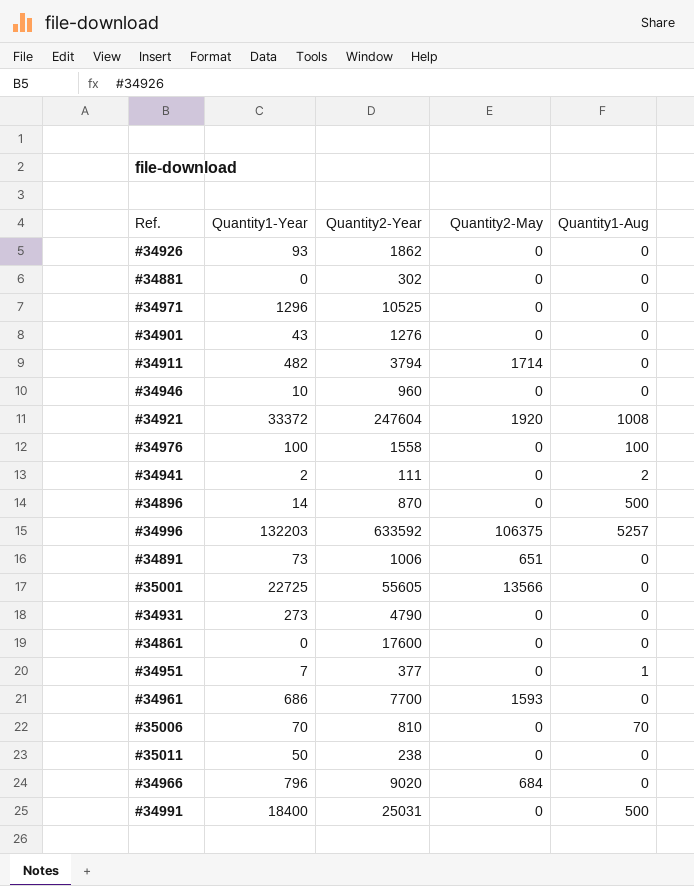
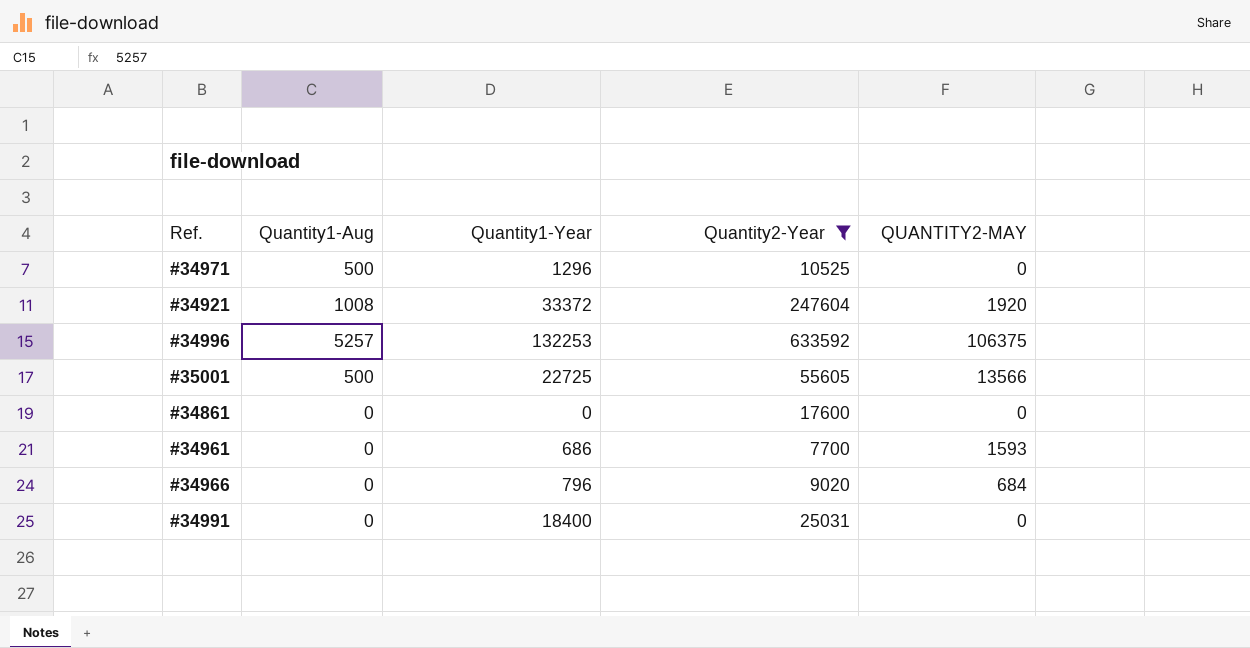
filter: none -> Quantity2-Year >= 7700
column Quantity1-Aug | position: 5 -> 2
column name: Quantity2-May -> QUANTITY2-MAY
#34971 | Quantity1-Aug: 0 -> 500
#34996 | Quantity1-Year: 132203 -> 132253
#35001 | Quantity1-Aug: 0 -> 500
#34991 | Quantity1-Aug: 500 -> 0

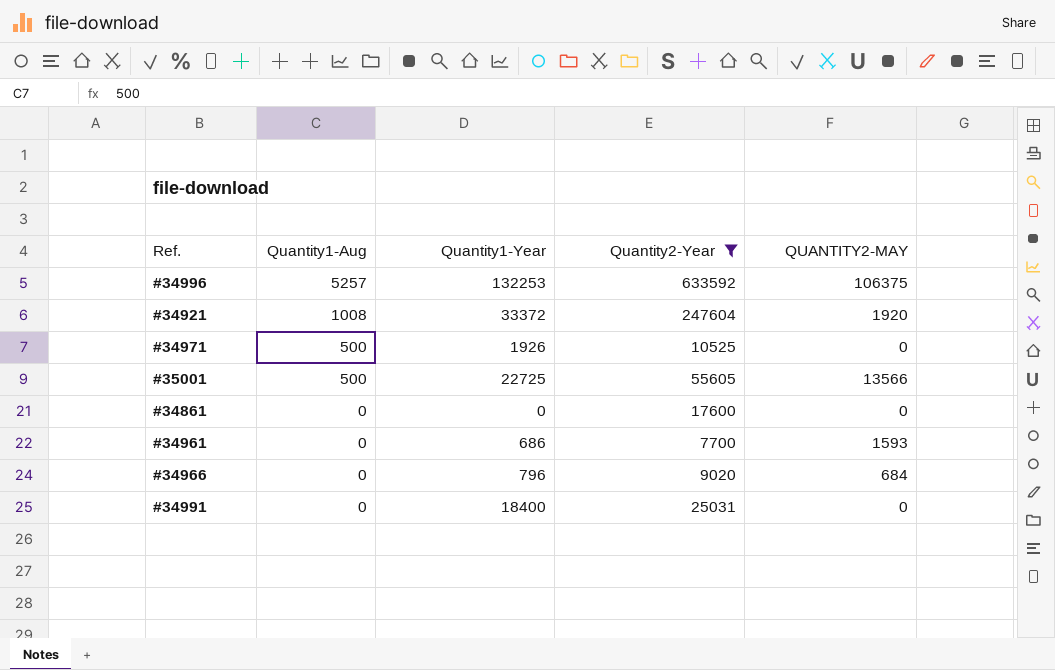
row order: none -> Quantity1-Aug descending
#34971 | Quantity1-Year: 1296 -> 1926

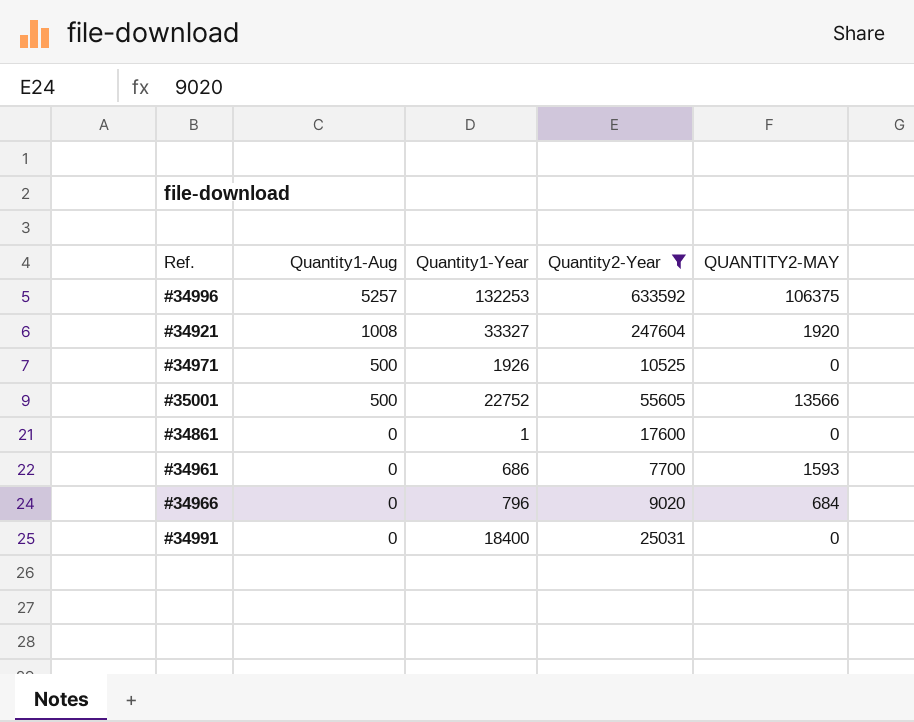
#34921 | Quantity1-Year: 33372 -> 33327
#35001 | Quantity1-Year: 22725 -> 22752
#34861 | Quantity1-Year: 0 -> 1

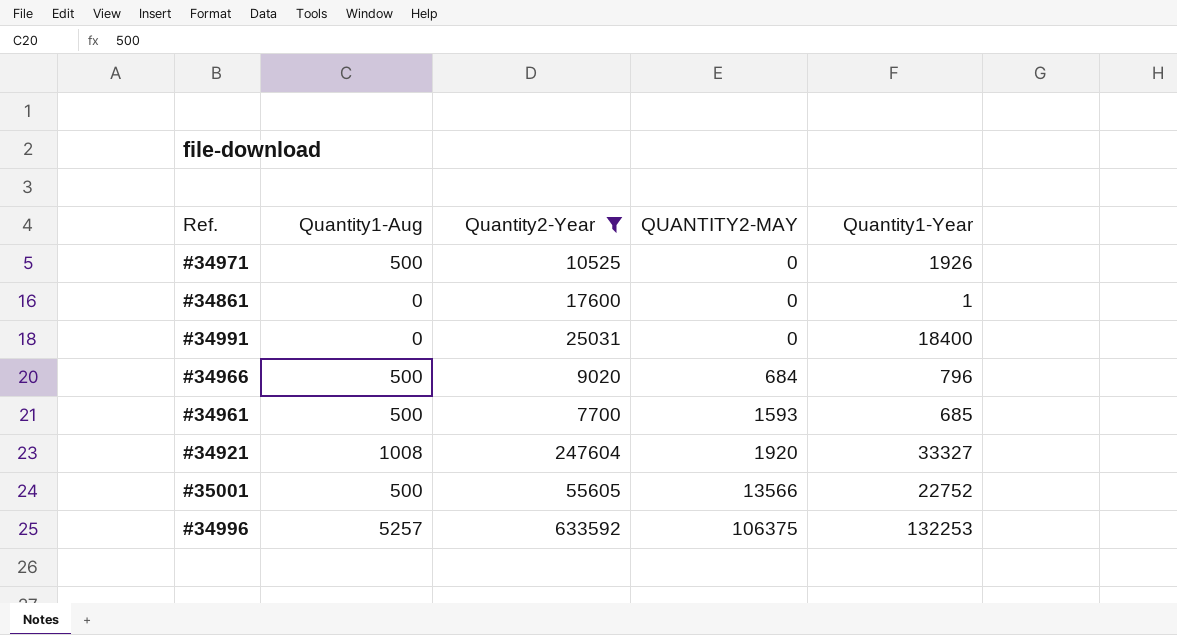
row order: Quantity1-Aug descending -> QUANTITY2-MAY ascending
column Quantity1-Year | position: 3 -> 5
#34966 | Quantity1-Aug: 0 -> 500
#34961 | Quantity1-Aug: 0 -> 500
#34961 | Quantity1-Year: 686 -> 685

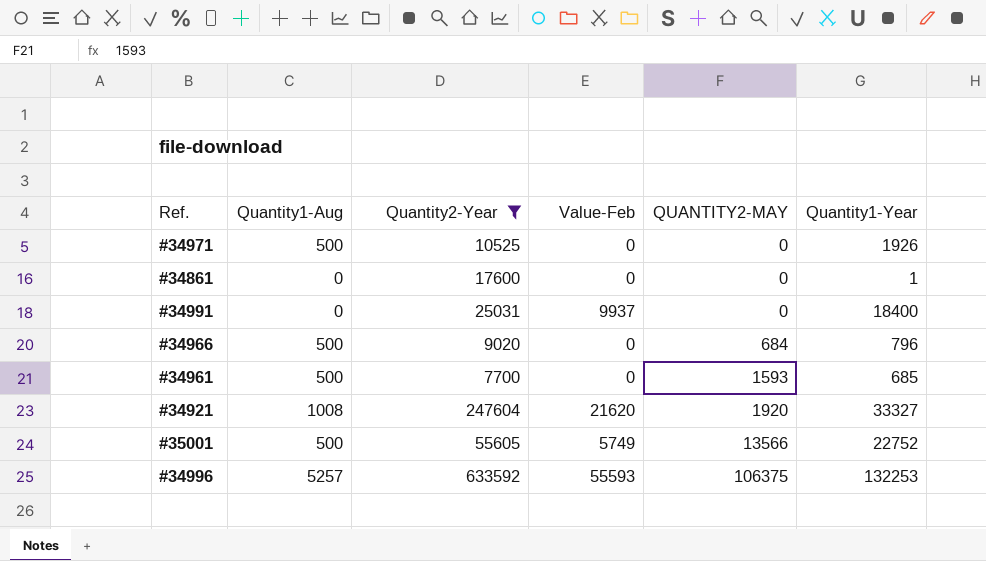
column Value-Feb | position: none -> 4

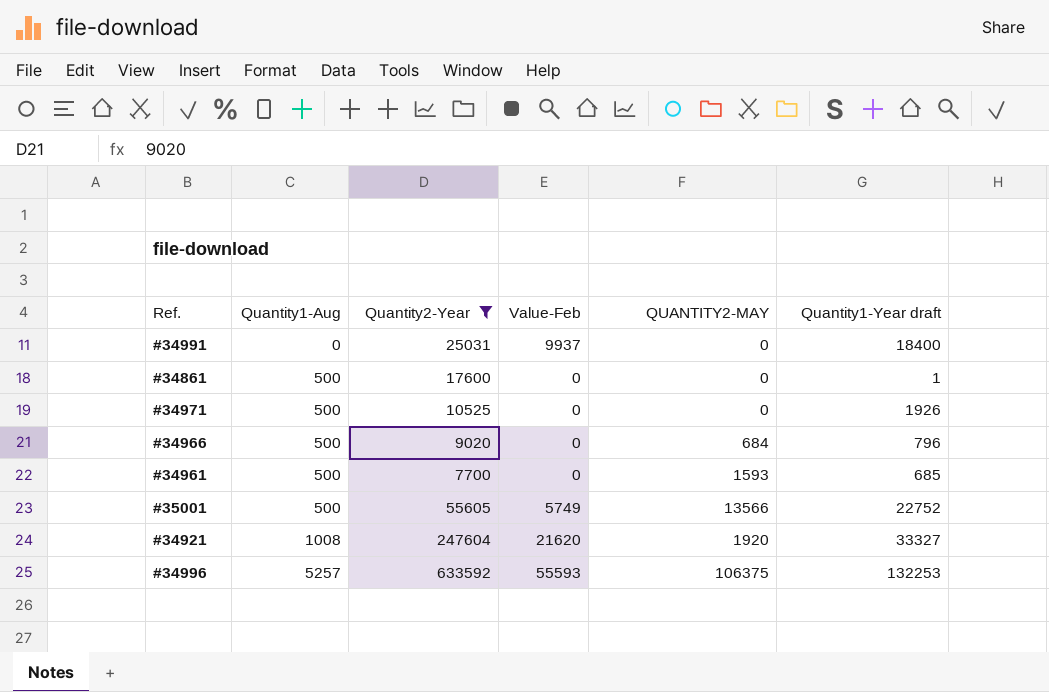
row order: QUANTITY2-MAY ascending -> Quantity1-Aug ascending
column name: Quantity1-Year -> Quantity1-Year draft
#34861 | Quantity1-Aug: 0 -> 500

